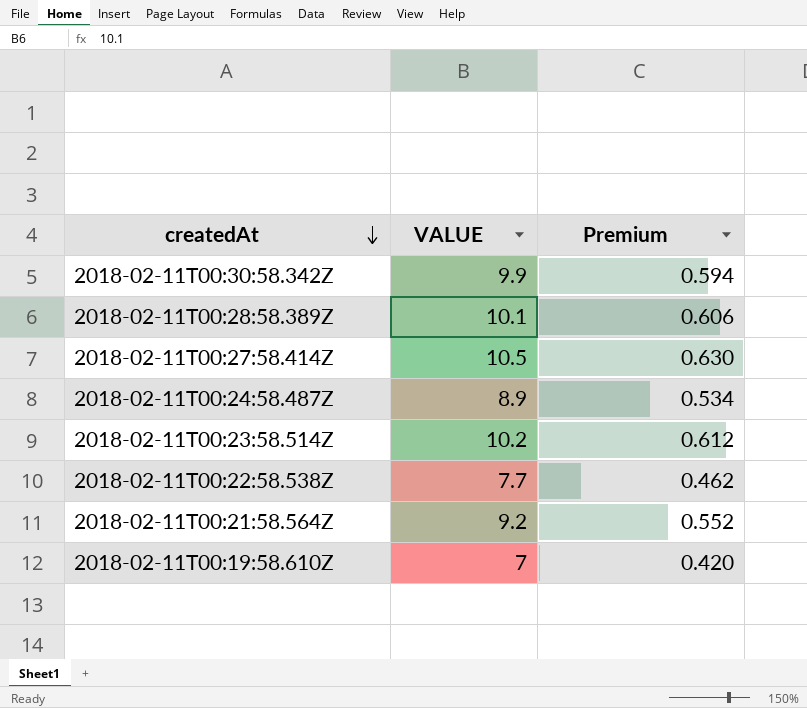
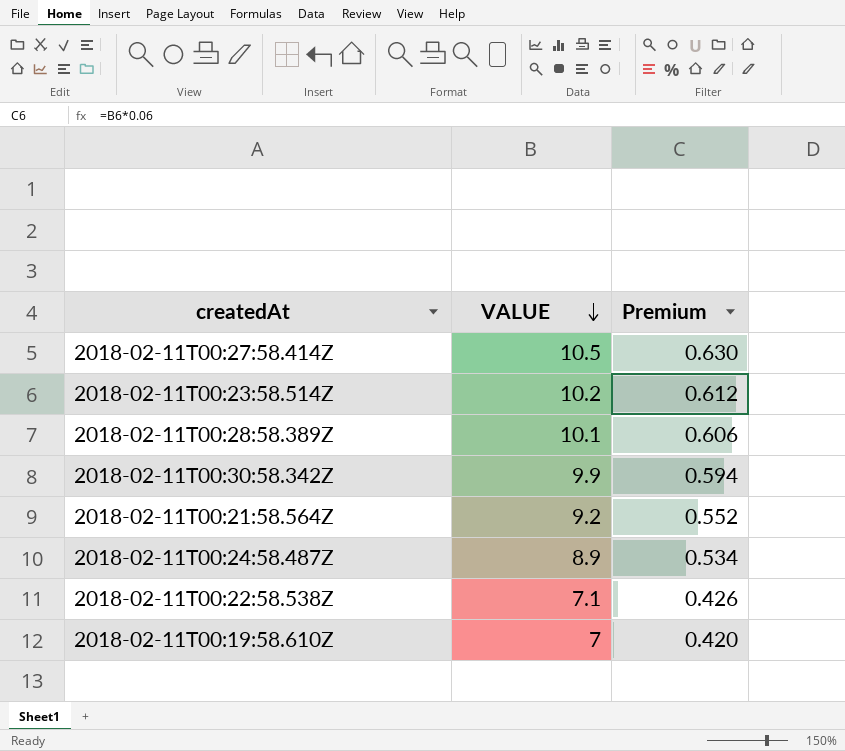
row order: createdAt descending -> VALUE descending
2018-02-11T00:22:58.538Z | VALUE: 7.7 -> 7.1
2018-02-11T00:22:58.538Z | Premium: 0.462 -> 0.426

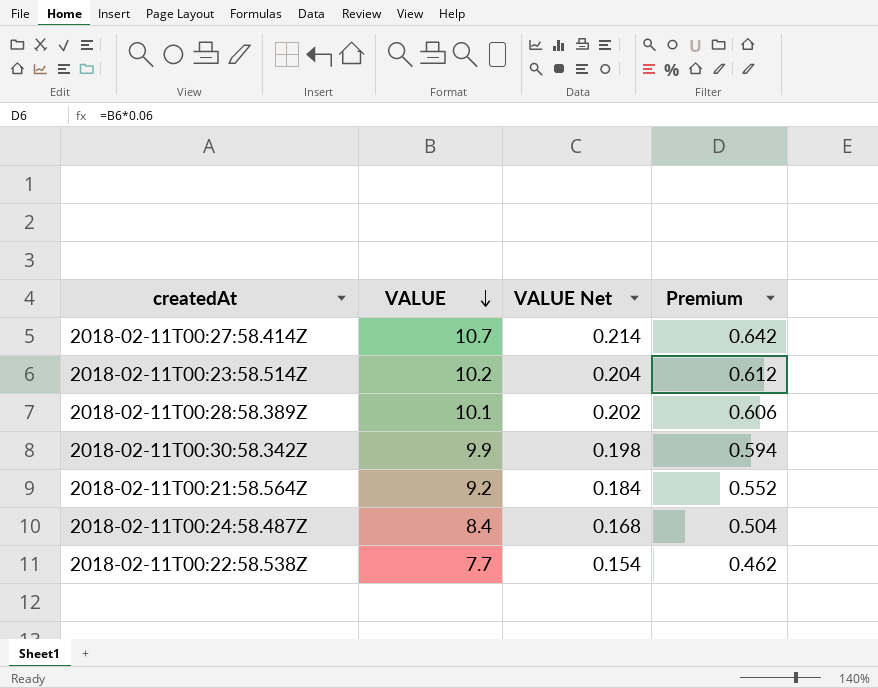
column VALUE Net | formula: none -> [VALUE] * 0.02
row 2018-02-11T00:19:58.610Z: 7 | 0.420 -> none
2018-02-11T00:27:58.414Z | VALUE: 10.5 -> 10.7
2018-02-11T00:27:58.414Z | Premium: 0.630 -> 0.642
2018-02-11T00:24:58.487Z | VALUE: 8.9 -> 8.4
2018-02-11T00:24:58.487Z | Premium: 0.534 -> 0.504
2018-02-11T00:22:58.538Z | VALUE: 7.1 -> 7.7
2018-02-11T00:22:58.538Z | Premium: 0.426 -> 0.462

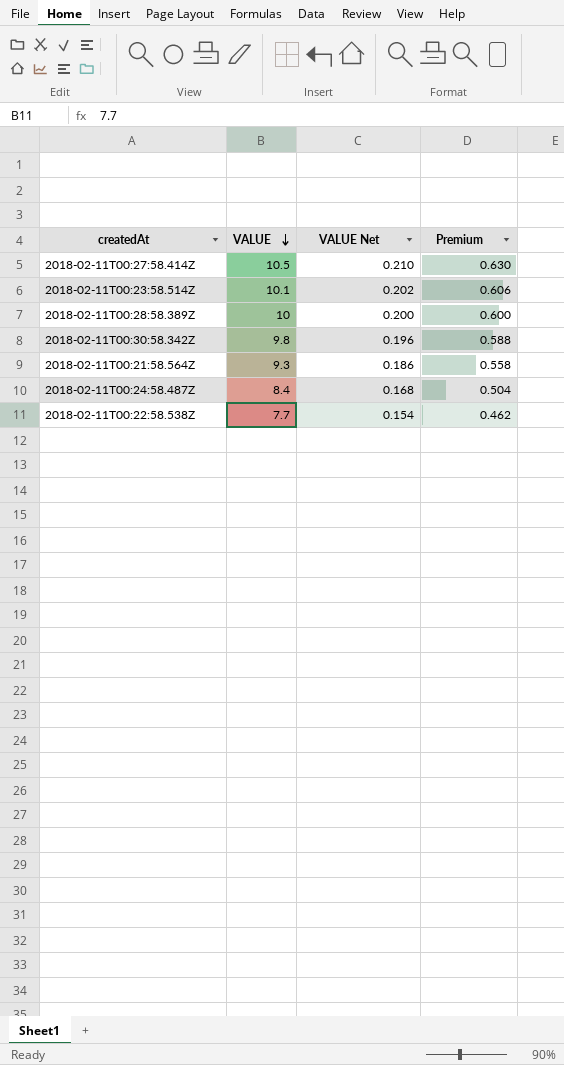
2018-02-11T00:27:58.414Z | VALUE: 10.7 -> 10.5
2018-02-11T00:27:58.414Z | VALUE Net: 0.214 -> 0.210
2018-02-11T00:27:58.414Z | Premium: 0.642 -> 0.630
2018-02-11T00:23:58.514Z | VALUE: 10.2 -> 10.1
2018-02-11T00:23:58.514Z | VALUE Net: 0.204 -> 0.202
2018-02-11T00:23:58.514Z | Premium: 0.612 -> 0.606
2018-02-11T00:28:58.389Z | VALUE: 10.1 -> 10
2018-02-11T00:28:58.389Z | VALUE Net: 0.202 -> 0.200
2018-02-11T00:28:58.389Z | Premium: 0.606 -> 0.600
2018-02-11T00:30:58.342Z | VALUE: 9.9 -> 9.8
2018-02-11T00:30:58.342Z | VALUE Net: 0.198 -> 0.196
2018-02-11T00:30:58.342Z | Premium: 0.594 -> 0.588
2018-02-11T00:21:58.564Z | VALUE: 9.2 -> 9.3
2018-02-11T00:21:58.564Z | VALUE Net: 0.184 -> 0.186
2018-02-11T00:21:58.564Z | Premium: 0.552 -> 0.558

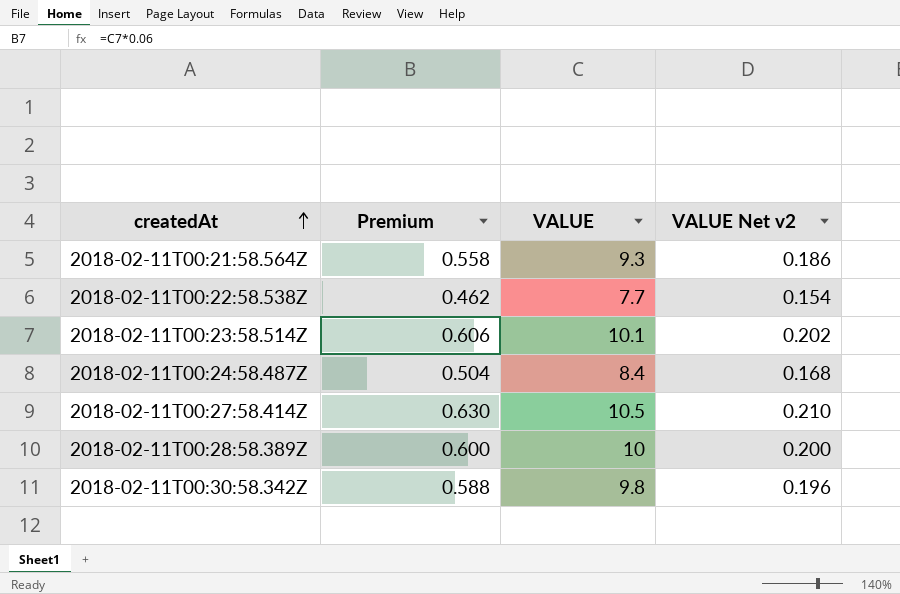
row order: VALUE descending -> createdAt ascending
column Premium | position: 4 -> 2
column name: VALUE Net -> VALUE Net v2

